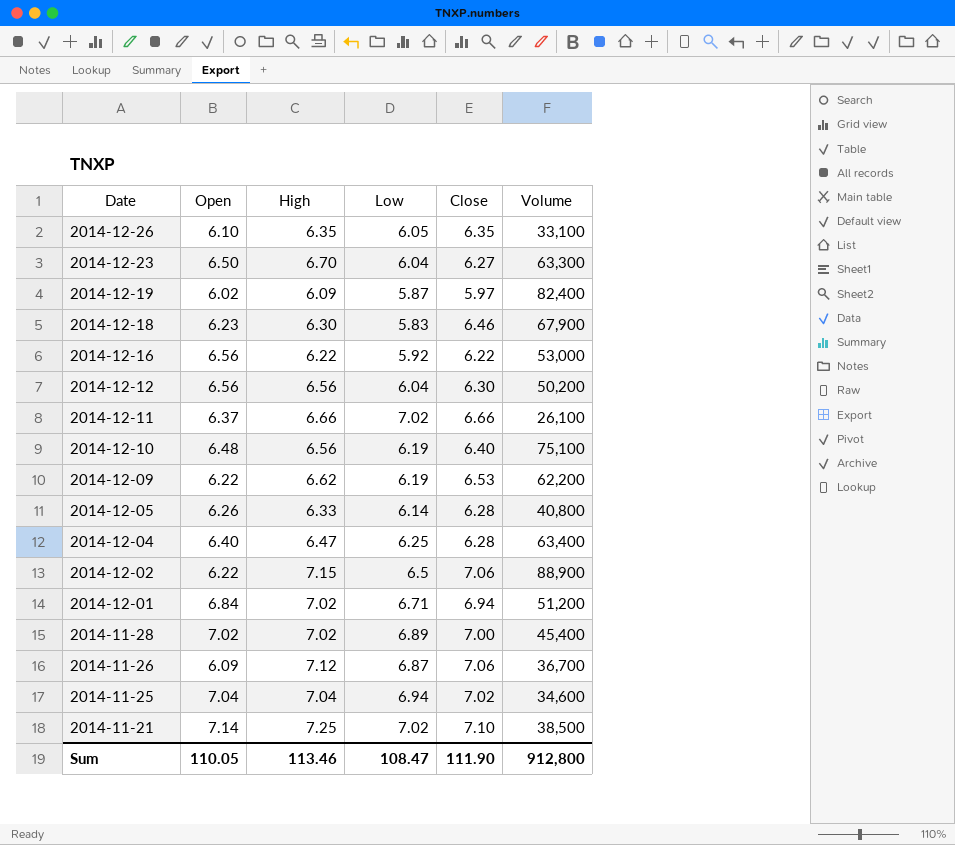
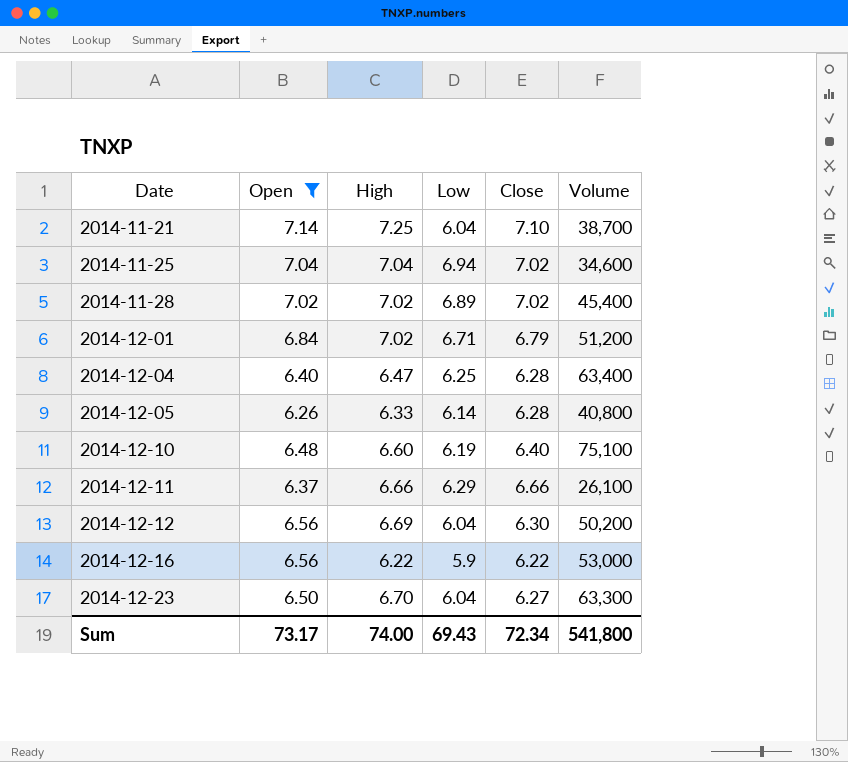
filter: none -> Open >= 6.26
row order: Date descending -> Date ascending
2014-11-21 | Low: 7.02 -> 6.04
2014-11-21 | Volume: 38,500 -> 38,700
2014-11-28 | Close: 7.00 -> 7.02
2014-12-01 | Close: 6.94 -> 6.79
2014-12-10 | High: 6.56 -> 6.60
2014-12-11 | Low: 7.02 -> 6.29
2014-12-12 | High: 6.56 -> 6.69
2014-12-16 | Low: 5.92 -> 5.9
Sum | Open: 110.05 -> 73.17
Sum | High: 113.46 -> 74.00
Sum | Low: 108.47 -> 69.43
Sum | Close: 111.90 -> 72.34
Sum | Volume: 912,800 -> 541,800

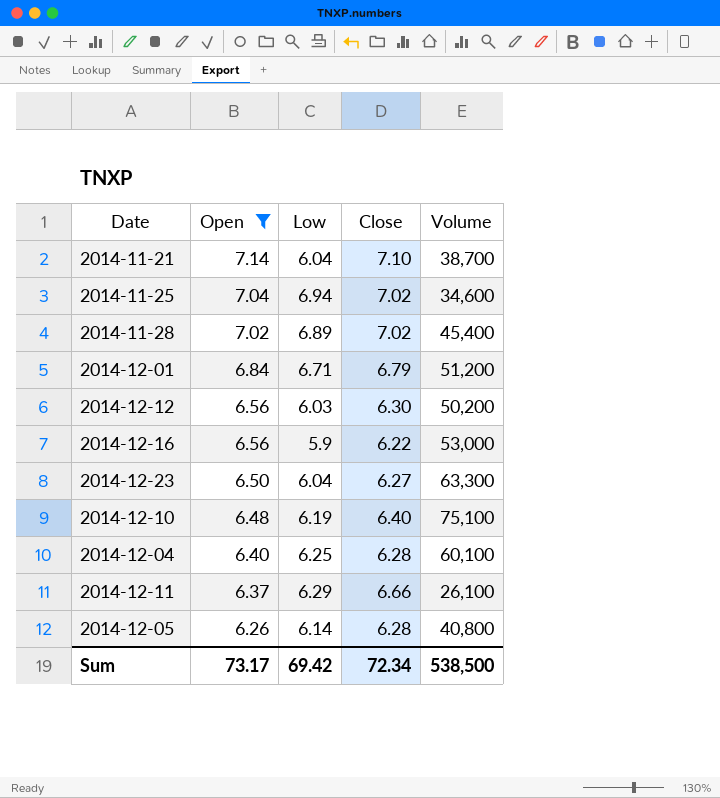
row order: Date ascending -> Open descending
column High | position: 3 -> none
2014-12-12 | Low: 6.04 -> 6.03
2014-12-04 | Volume: 63,400 -> 60,100
Sum | Low: 69.43 -> 69.42
Sum | Volume: 541,800 -> 538,500

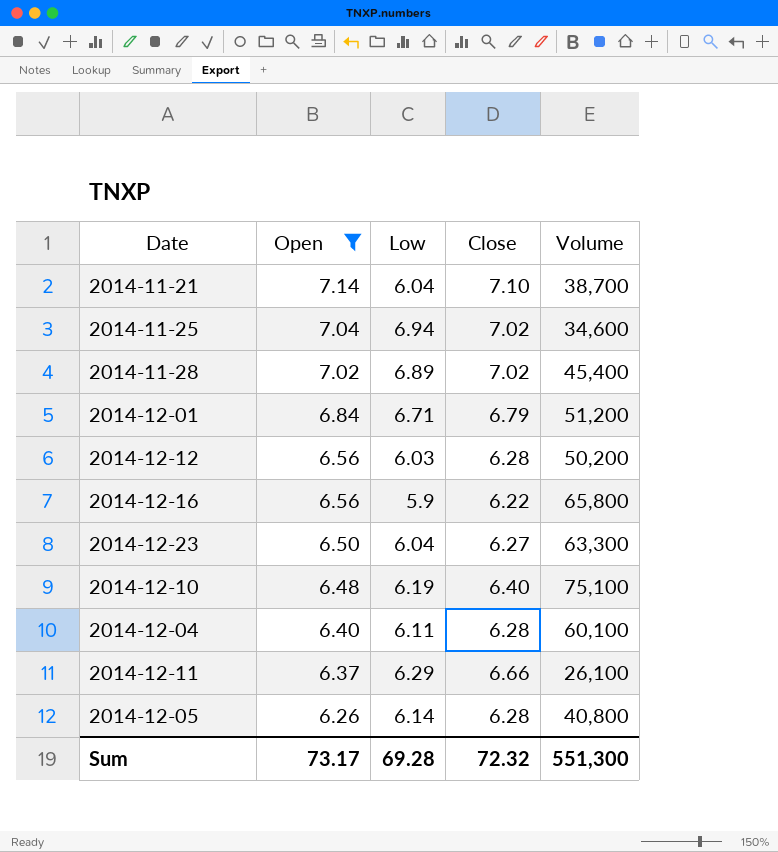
2014-12-12 | Close: 6.30 -> 6.28
2014-12-16 | Volume: 53,000 -> 65,800
2014-12-04 | Low: 6.25 -> 6.11
Sum | Low: 69.42 -> 69.28
Sum | Close: 72.34 -> 72.32
Sum | Volume: 538,500 -> 551,300

